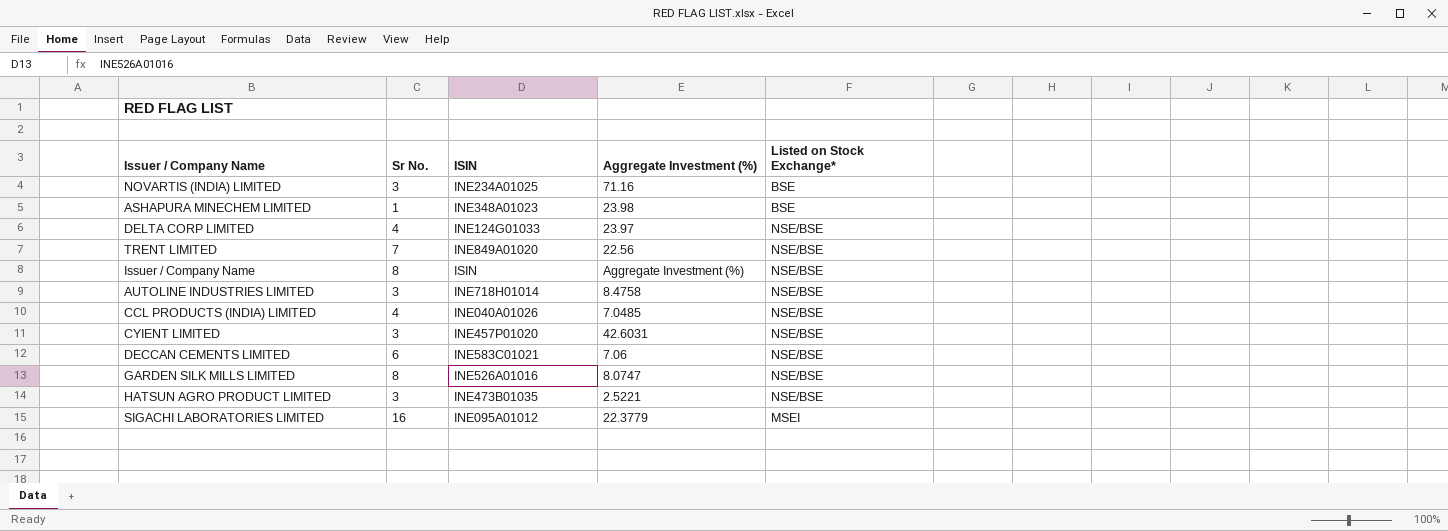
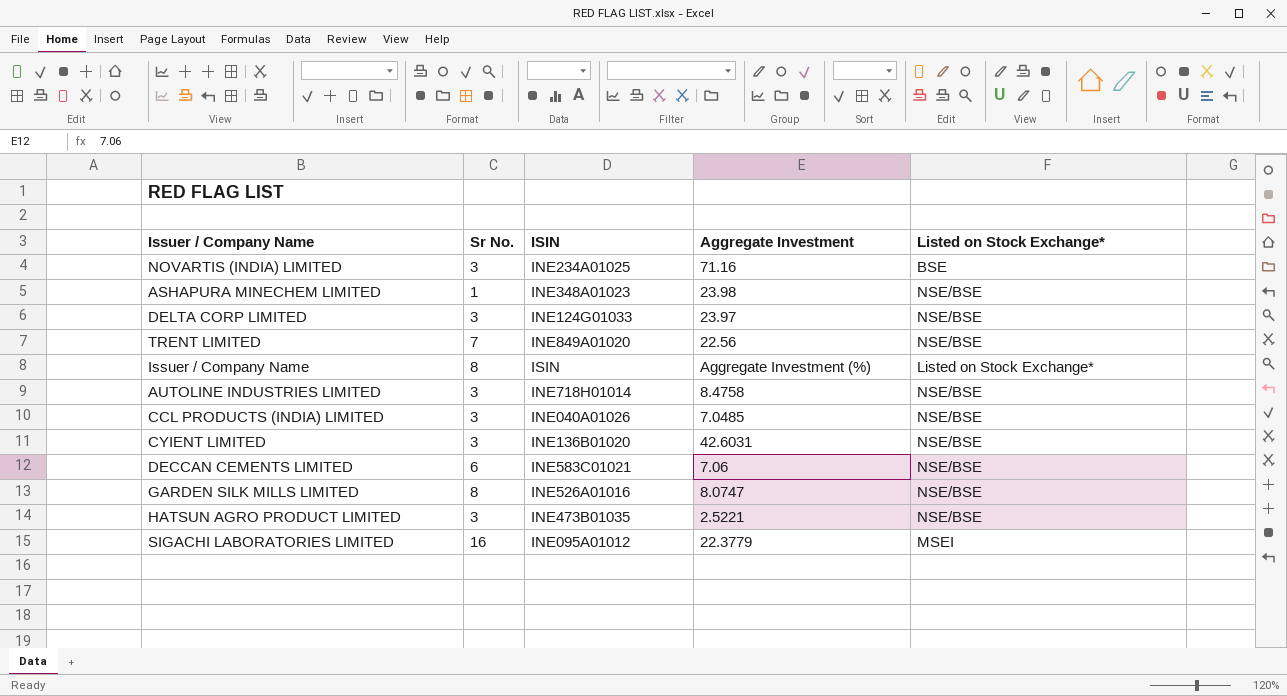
column name: Aggregate Investment (%) -> Aggregate Investment
ASHAPURA MINECHEM LIMITED | Listed on Stock Exchange*: BSE -> NSE/BSE
DELTA CORP LIMITED | Sr No.: 4 -> 3
Issuer / Company Name | Listed on Stock Exchange*: NSE/BSE -> Listed on Stock Exchange*
CCL PRODUCTS (INDIA) LIMITED | Sr No.: 4 -> 3
CYIENT LIMITED | ISIN: INE457P01020 -> INE136B01020

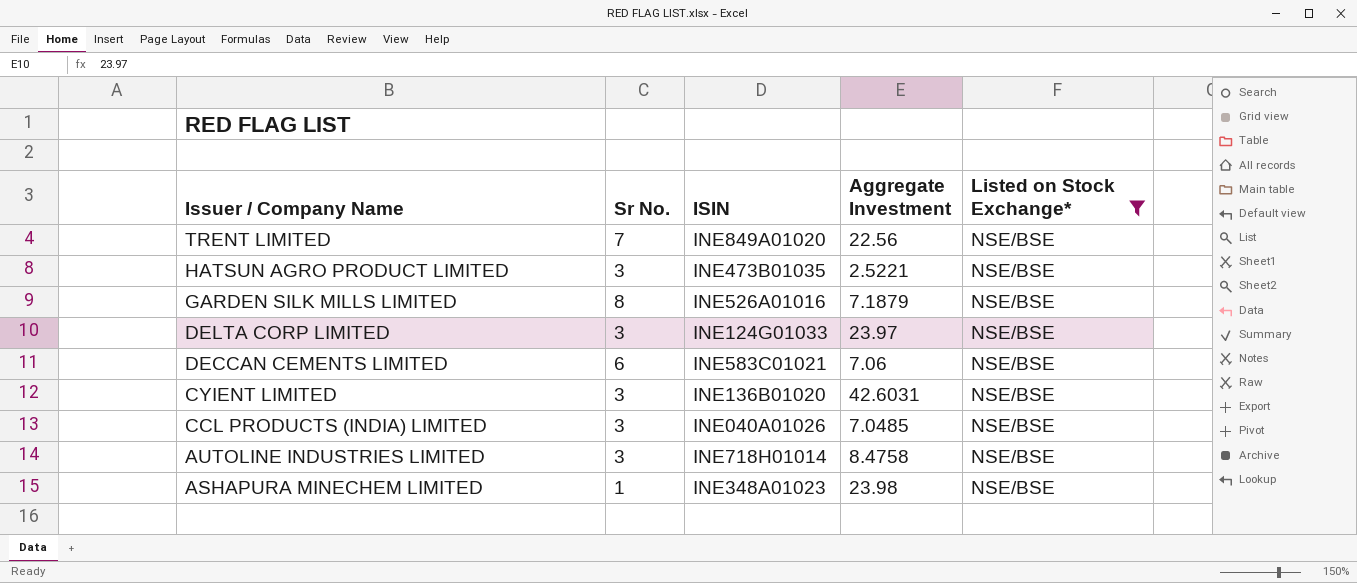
filter: none -> Listed on Stock Exchange* = NSE/BSE
row order: none -> Issuer / Company Name descending
GARDEN SILK MILLS LIMITED | Aggregate Investment: 8.0747 -> 7.1879

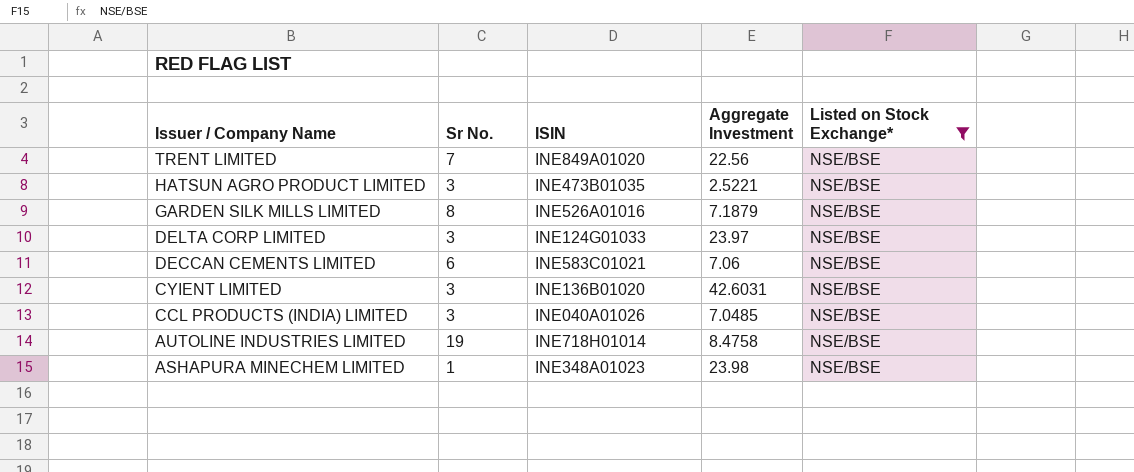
AUTOLINE INDUSTRIES LIMITED | Sr No.: 3 -> 19

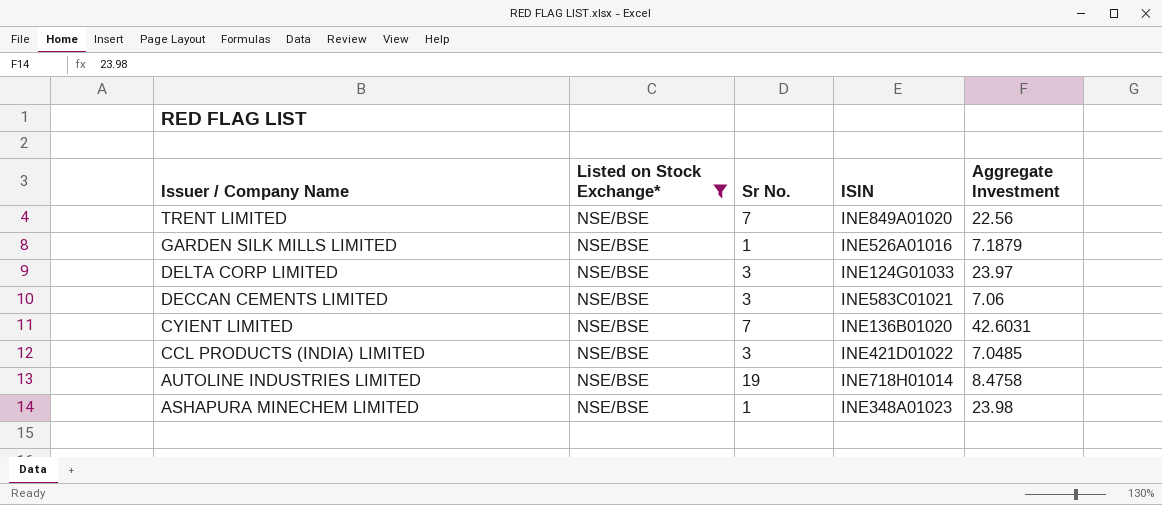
column Listed on Stock Exchange* | position: 5 -> 2
row HATSUN AGRO PRODUCT LIMITED: 3 | INE473B01035 | 2.5221 | NSE/BSE -> none
GARDEN SILK MILLS LIMITED | Sr No.: 8 -> 1
DECCAN CEMENTS LIMITED | Sr No.: 6 -> 3
CYIENT LIMITED | Sr No.: 3 -> 7
CCL PRODUCTS (INDIA) LIMITED | ISIN: INE040A01026 -> INE421D01022

